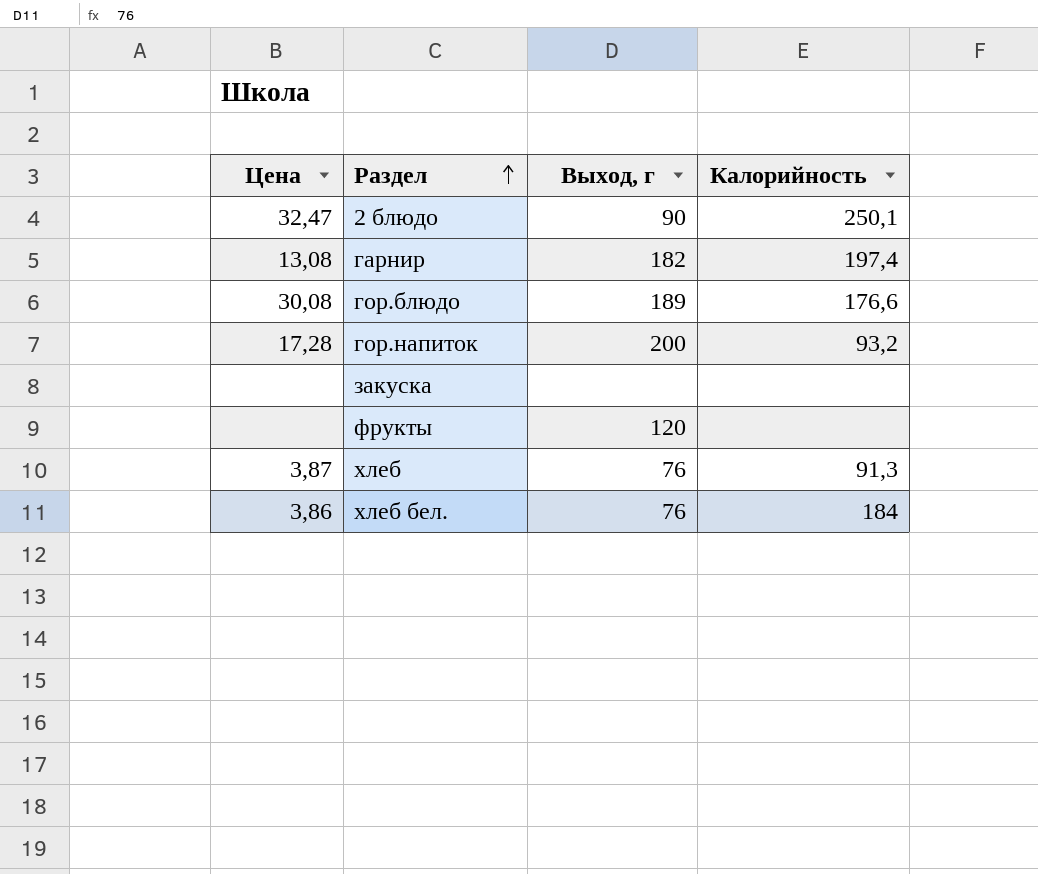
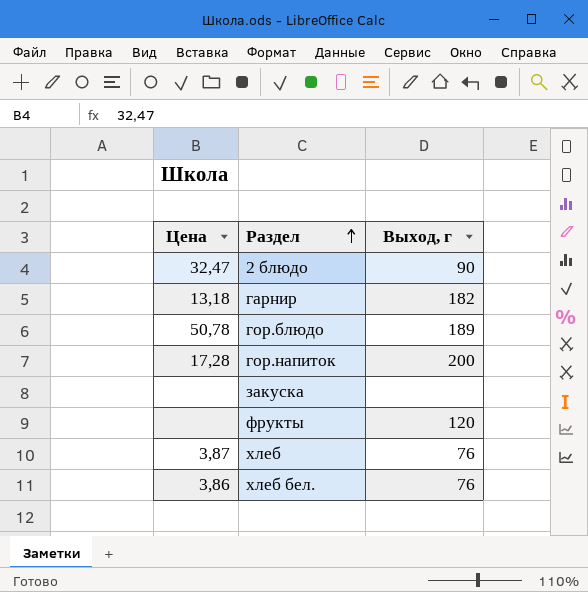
column Калорийность | position: 4 -> none
гарнир | Цена: 13,08 -> 13,18
гор.блюдо | Цена: 30,08 -> 50,78

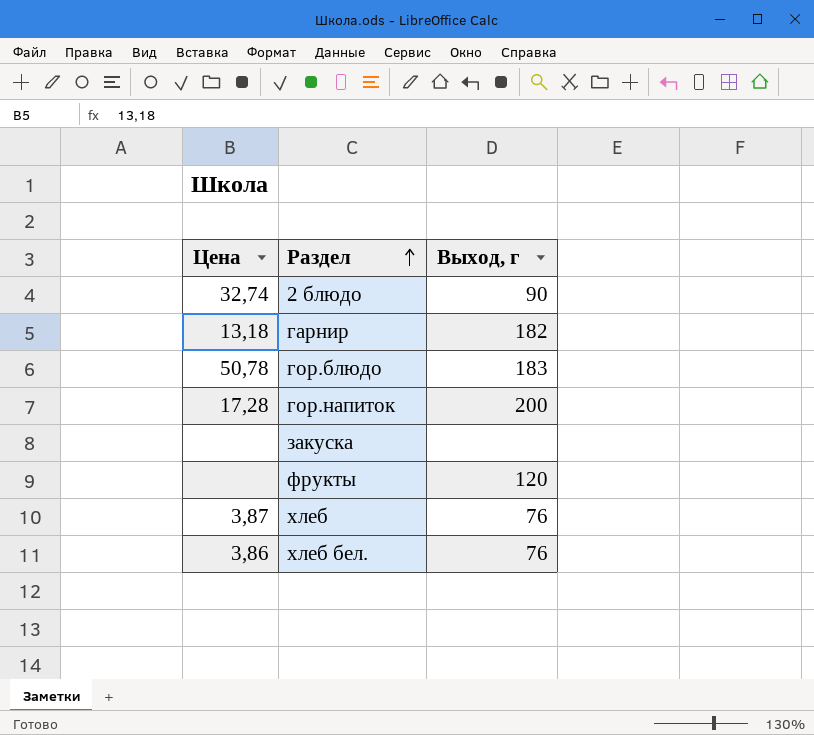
2 блюдо | Цена: 32,47 -> 32,74
гор.блюдо | Выход, г: 189 -> 183

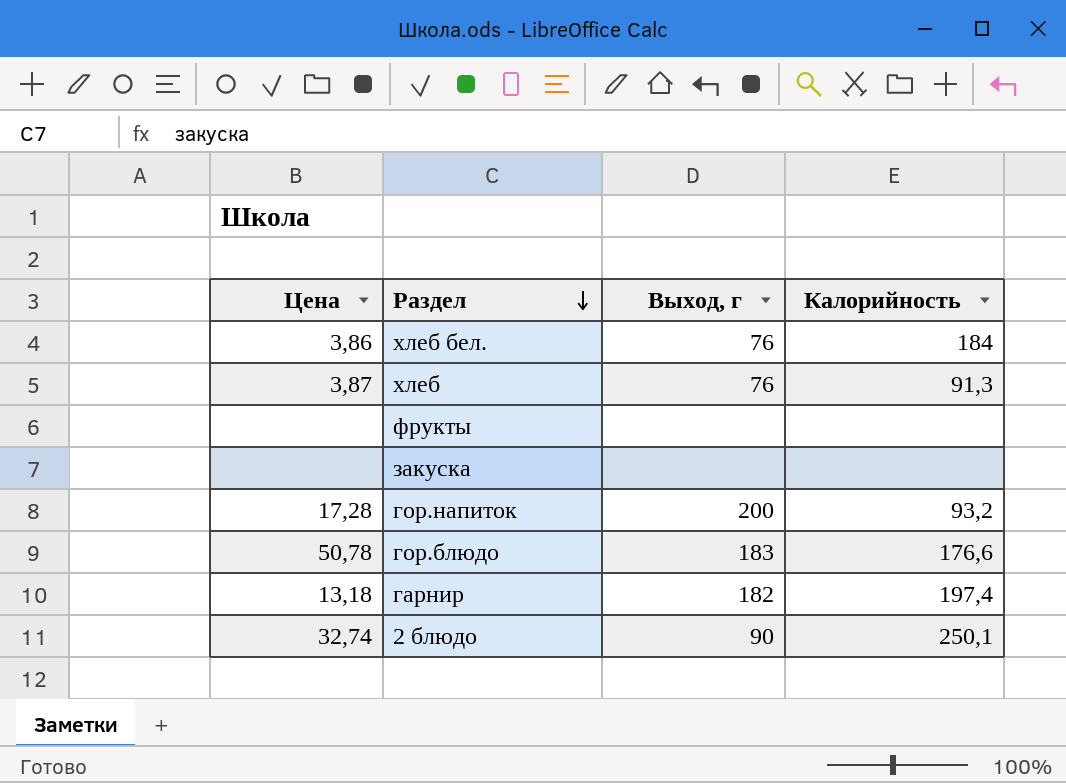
row order: Раздел ascending -> Раздел descending
column Калорийность | position: none -> 4
фрукты | Выход, г: 120 -> none

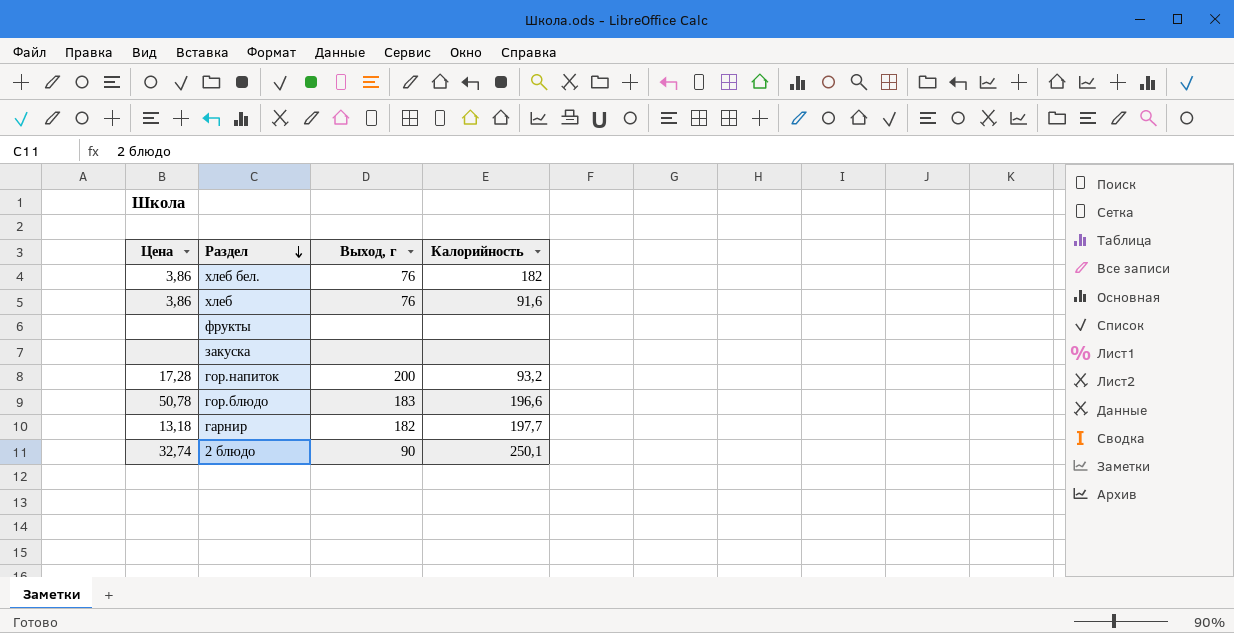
хлеб бел. | Калорийность: 184 -> 182
хлеб | Цена: 3,87 -> 3,86
хлеб | Калорийность: 91,3 -> 91,6
гор.блюдо | Калорийность: 176,6 -> 196,6
гарнир | Калорийность: 197,4 -> 197,7

